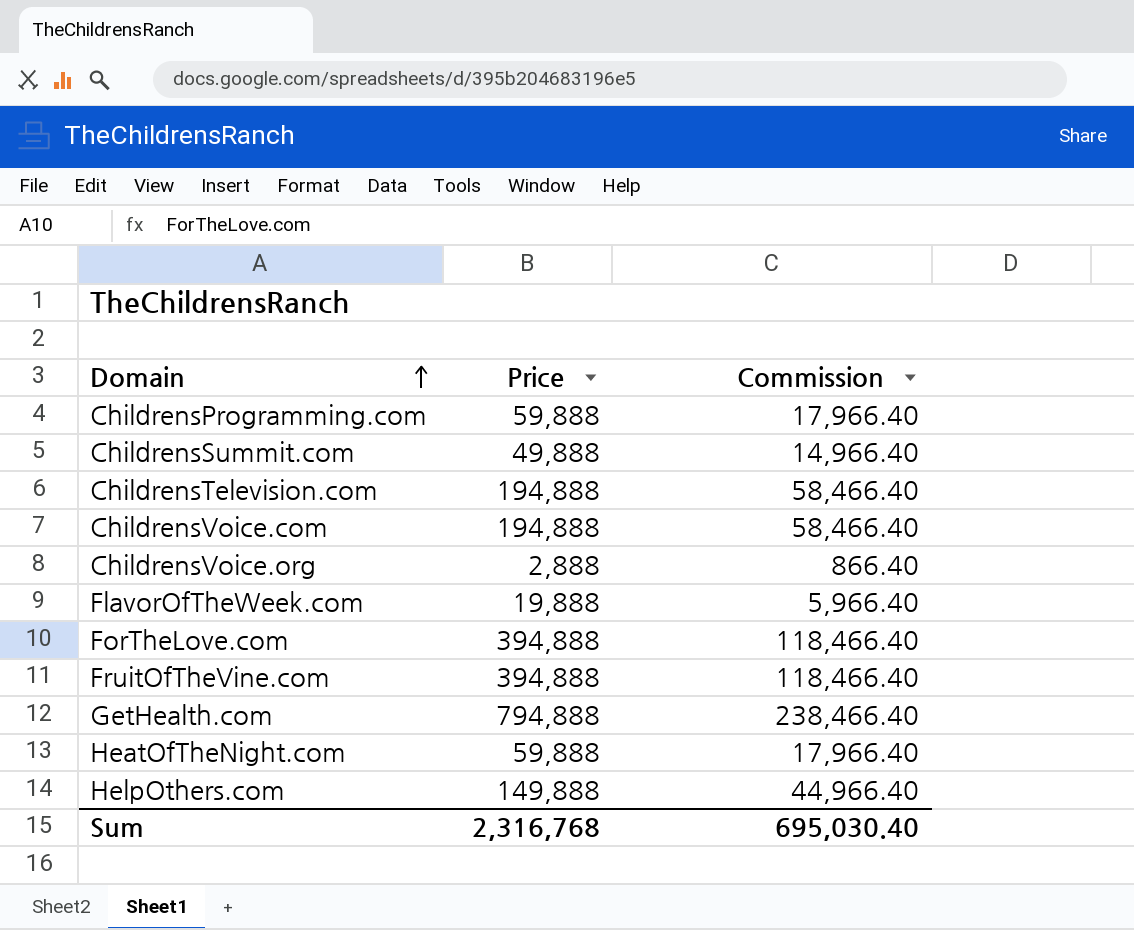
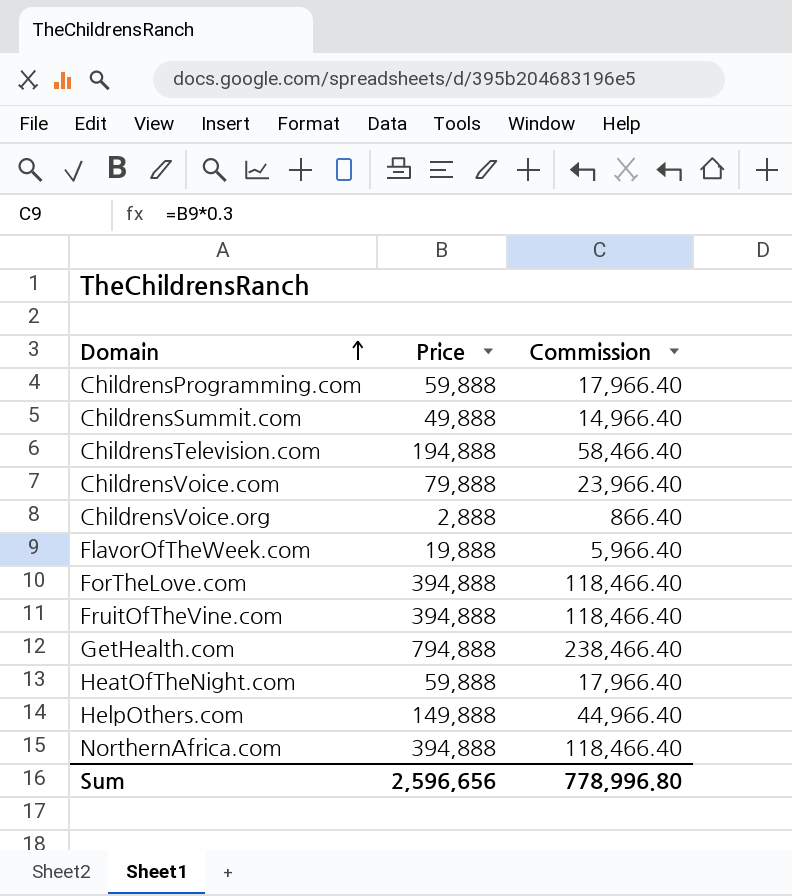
ChildrensVoice.com | Price: 194,888 -> 79,888
ChildrensVoice.com | Commission: 58,466.40 -> 23,966.40
row NorthernAfrica.com: none -> 394,888 | 118,466.40
Sum | Price: 2,316,768 -> 2,596,656
Sum | Commission: 695,030.40 -> 778,996.80

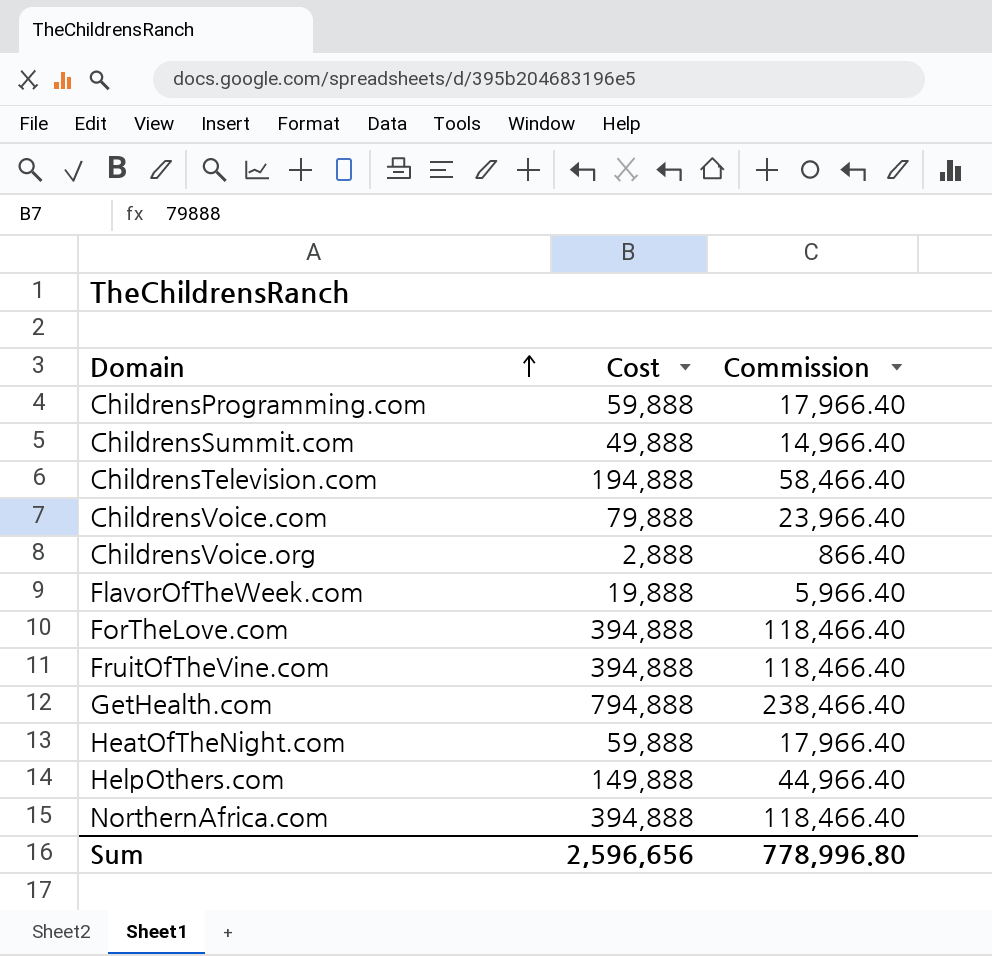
column name: Price -> Cost

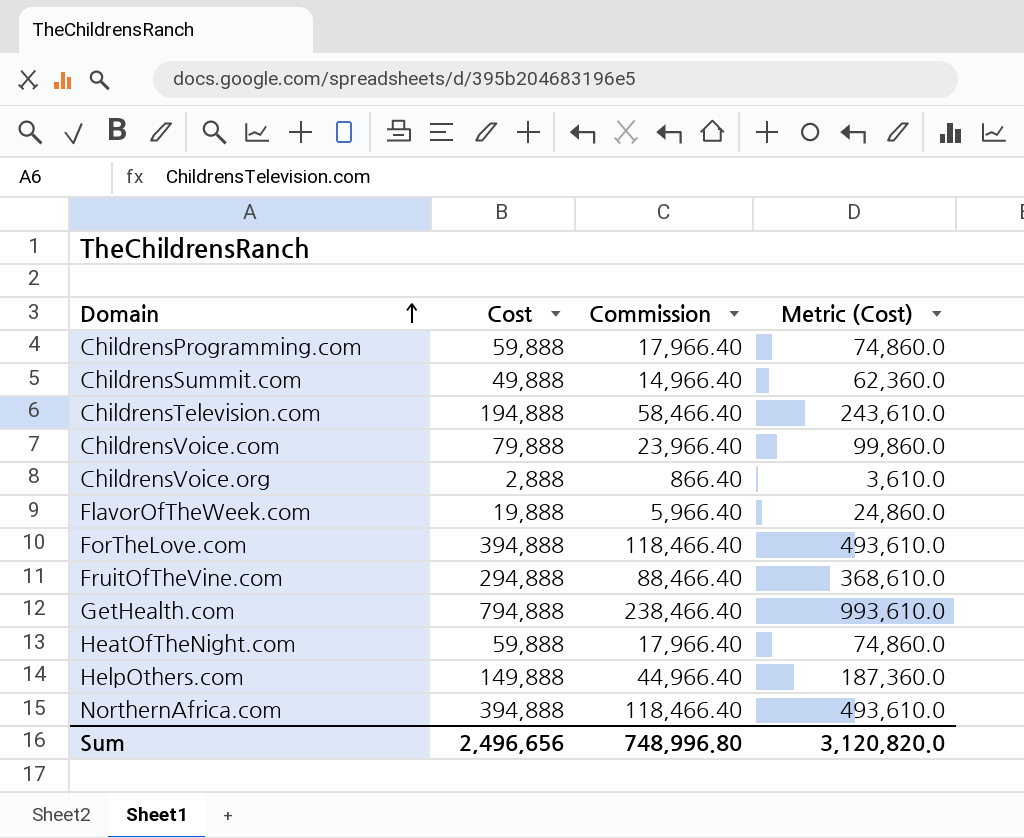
column Metric (Cost) | formula: none -> [Cost] * 1.25
FruitOfTheVine.com | Cost: 394,888 -> 294,888
FruitOfTheVine.com | Commission: 118,466.40 -> 88,466.40
Sum | Cost: 2,596,656 -> 2,496,656
Sum | Commission: 778,996.80 -> 748,996.80

